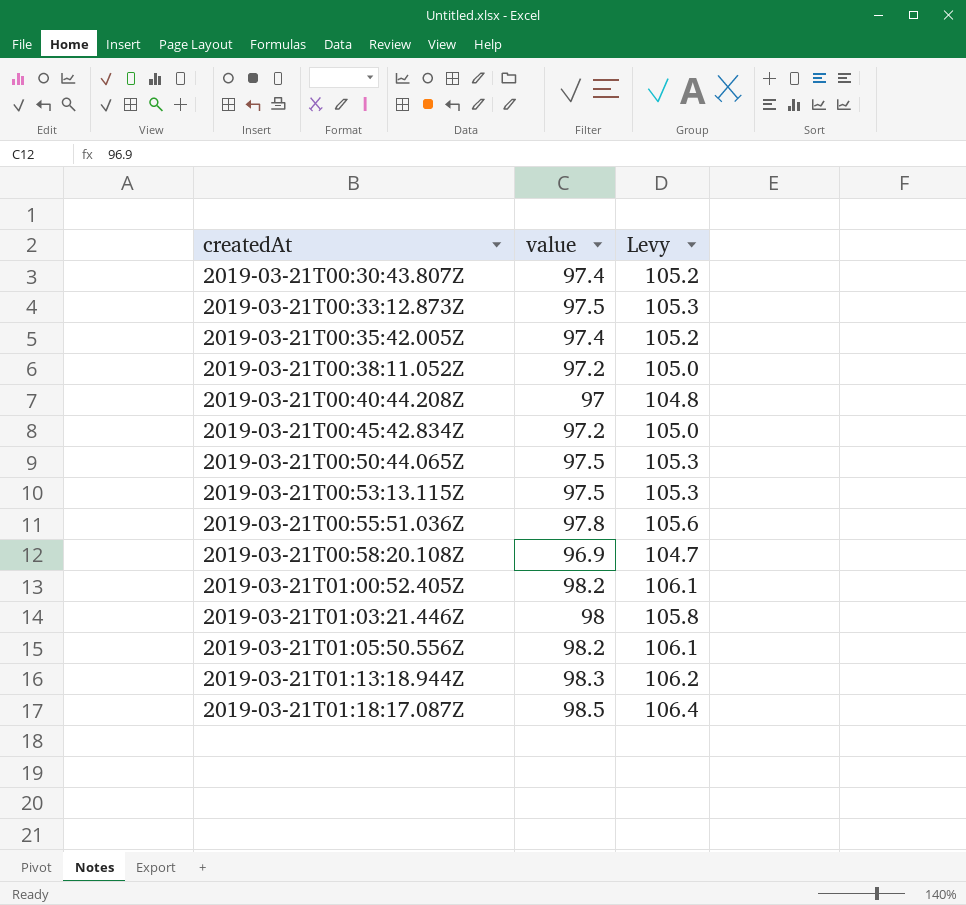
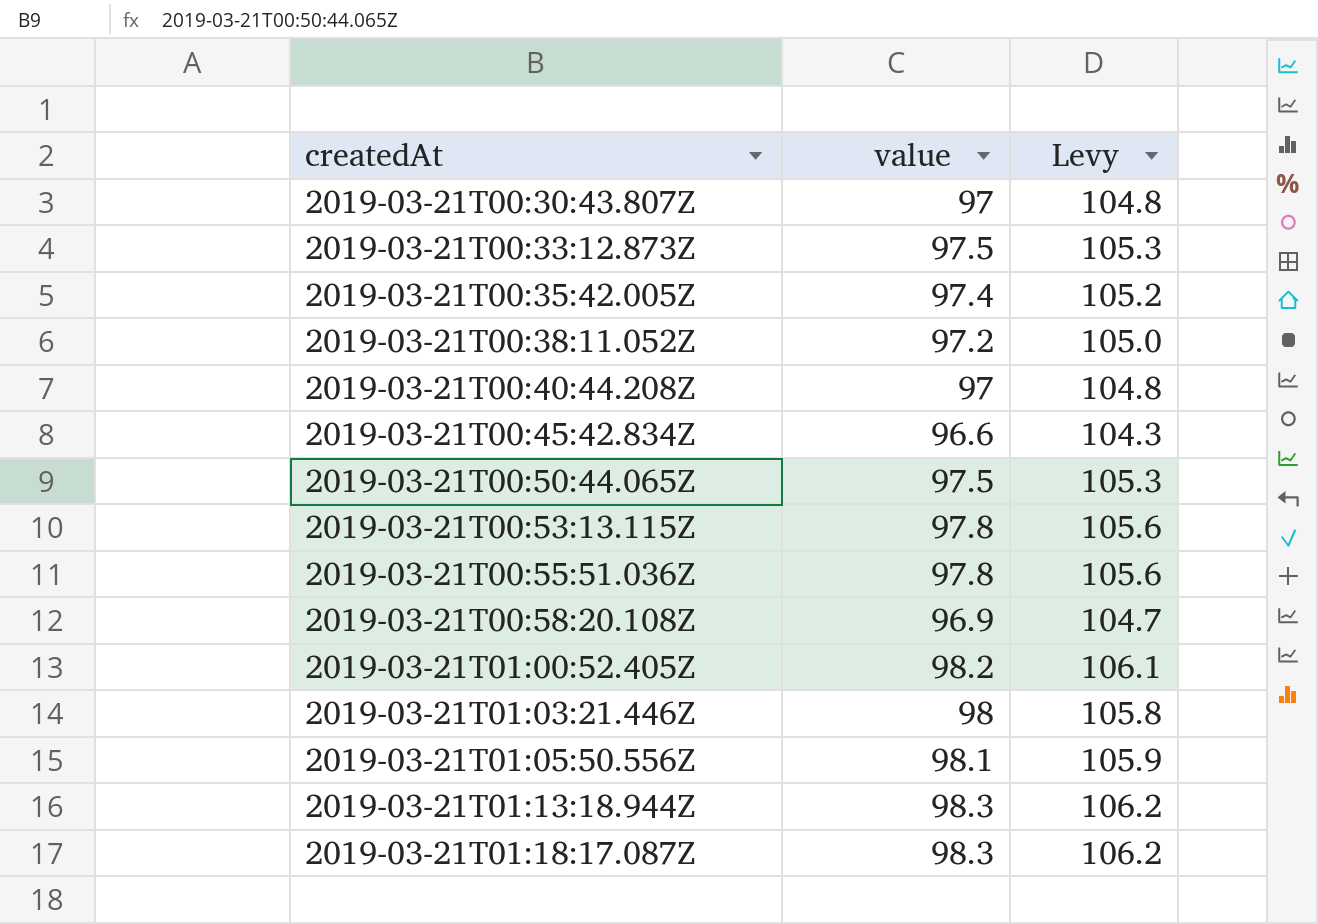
2019-03-21T00:30:43.807Z | value: 97.4 -> 97
2019-03-21T00:30:43.807Z | Levy: 105.2 -> 104.8
2019-03-21T00:45:42.834Z | value: 97.2 -> 96.6
2019-03-21T00:45:42.834Z | Levy: 105.0 -> 104.3
2019-03-21T00:53:13.115Z | value: 97.5 -> 97.8
2019-03-21T00:53:13.115Z | Levy: 105.3 -> 105.6
2019-03-21T01:05:50.556Z | value: 98.2 -> 98.1
2019-03-21T01:05:50.556Z | Levy: 106.1 -> 105.9
2019-03-21T01:18:17.087Z | value: 98.5 -> 98.3
2019-03-21T01:18:17.087Z | Levy: 106.4 -> 106.2

